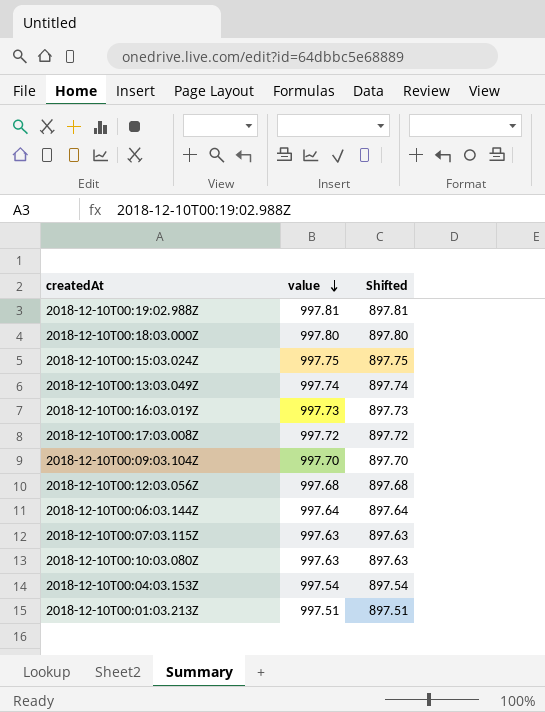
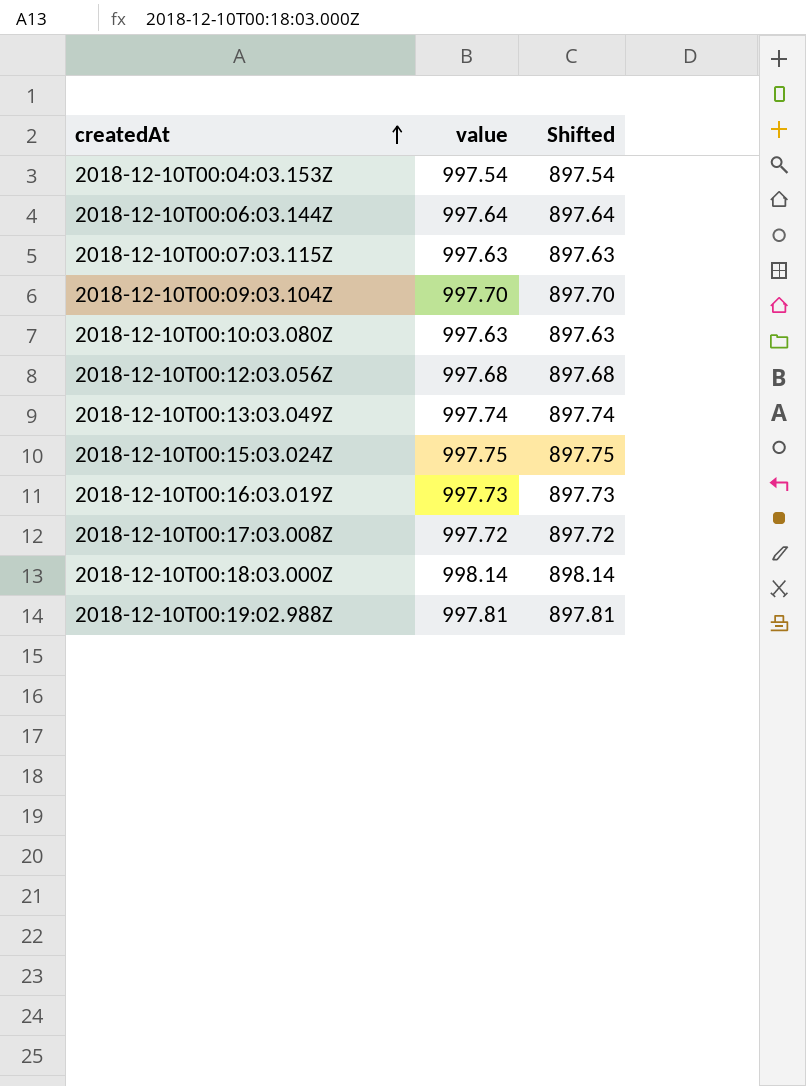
row order: value descending -> createdAt ascending
row 2018-12-10T00:01:03.213Z: 997.51 | 897.51 -> none
2018-12-10T00:18:03.000Z | value: 997.80 -> 998.14
2018-12-10T00:18:03.000Z | Shifted: 897.80 -> 898.14

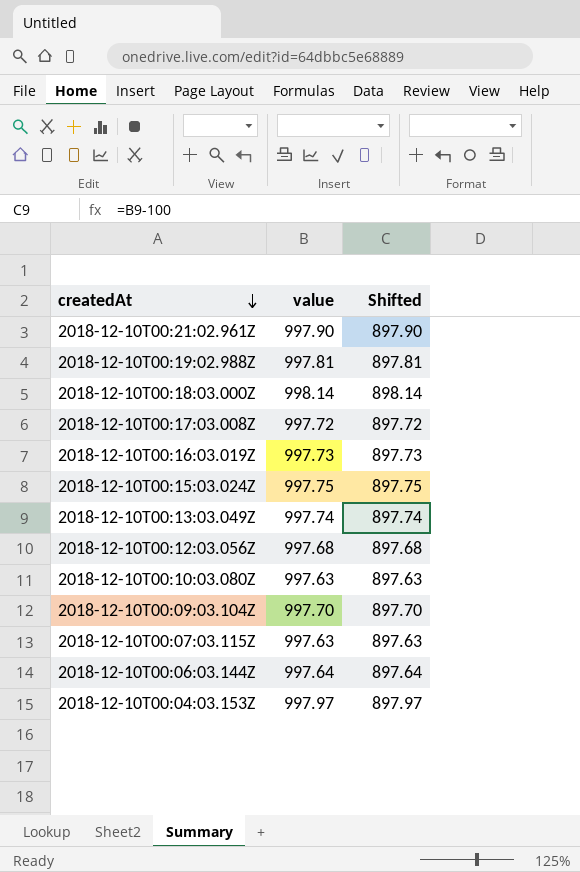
row order: createdAt ascending -> createdAt descending
row 2018-12-10T00:21:02.961Z: none -> 997.90 | 897.90
2018-12-10T00:04:03.153Z | value: 997.54 -> 997.97
2018-12-10T00:04:03.153Z | Shifted: 897.54 -> 897.97

